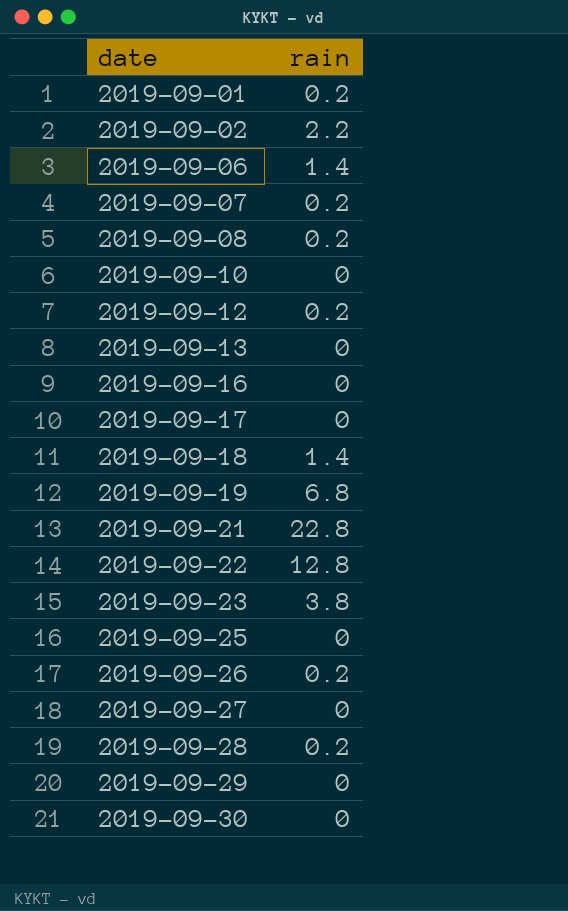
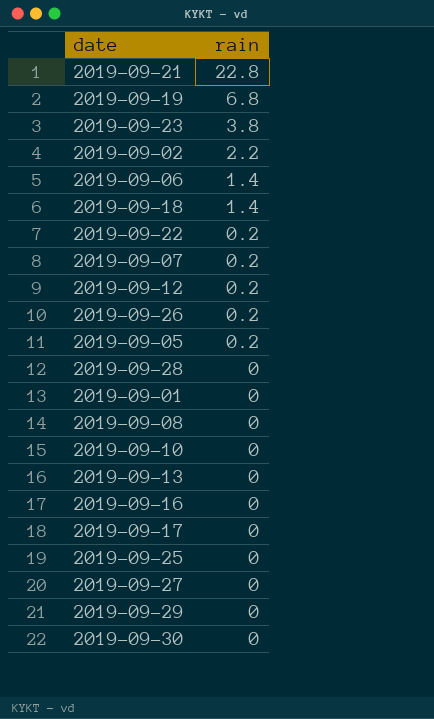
row order: date ascending -> rain descending
2019-09-22 | rain: 12.8 -> 0.2
row 2019-09-05: none -> 0.2
2019-09-28 | rain: 0.2 -> 0
2019-09-01 | rain: 0.2 -> 0
2019-09-08 | rain: 0.2 -> 0

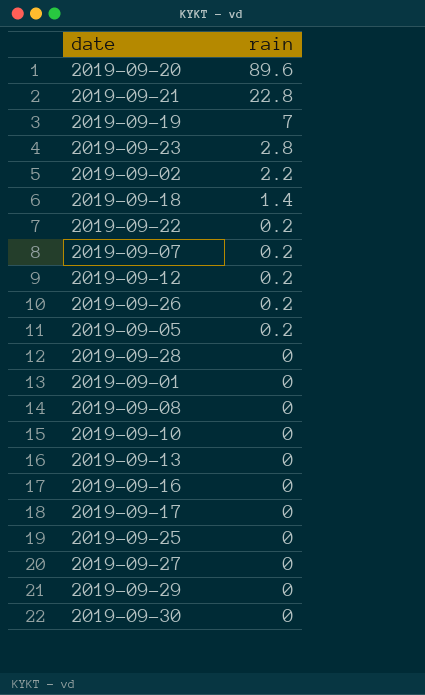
row 2019-09-06: 1.4 -> none
row 2019-09-20: none -> 89.6
2019-09-19 | rain: 6.8 -> 7
2019-09-23 | rain: 3.8 -> 2.8

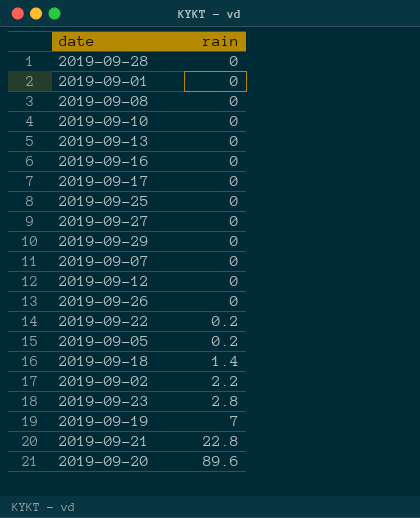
row order: rain descending -> rain ascending
row 2019-09-30: 0 -> none
2019-09-07 | rain: 0.2 -> 0
2019-09-12 | rain: 0.2 -> 0
2019-09-26 | rain: 0.2 -> 0

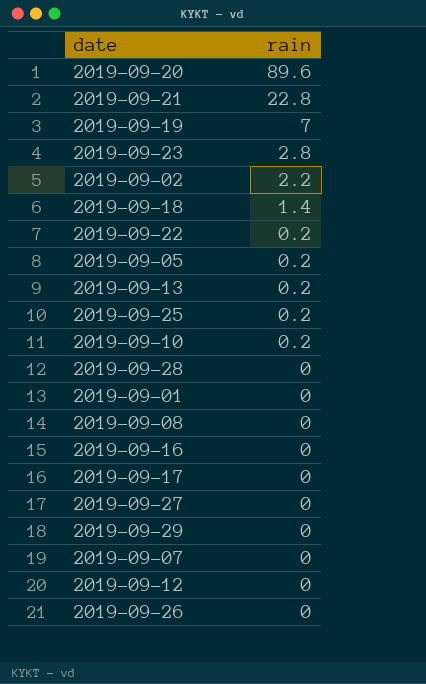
row order: rain ascending -> rain descending
2019-09-13 | rain: 0 -> 0.2
2019-09-25 | rain: 0 -> 0.2
2019-09-10 | rain: 0 -> 0.2

